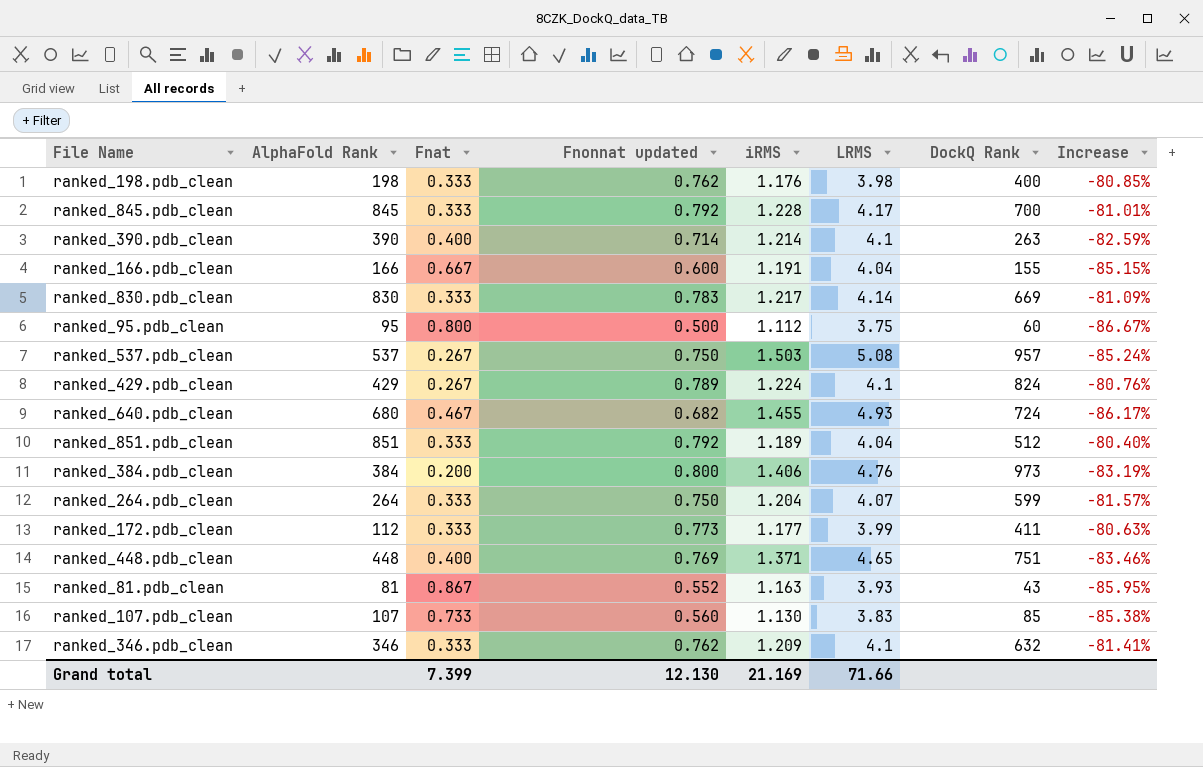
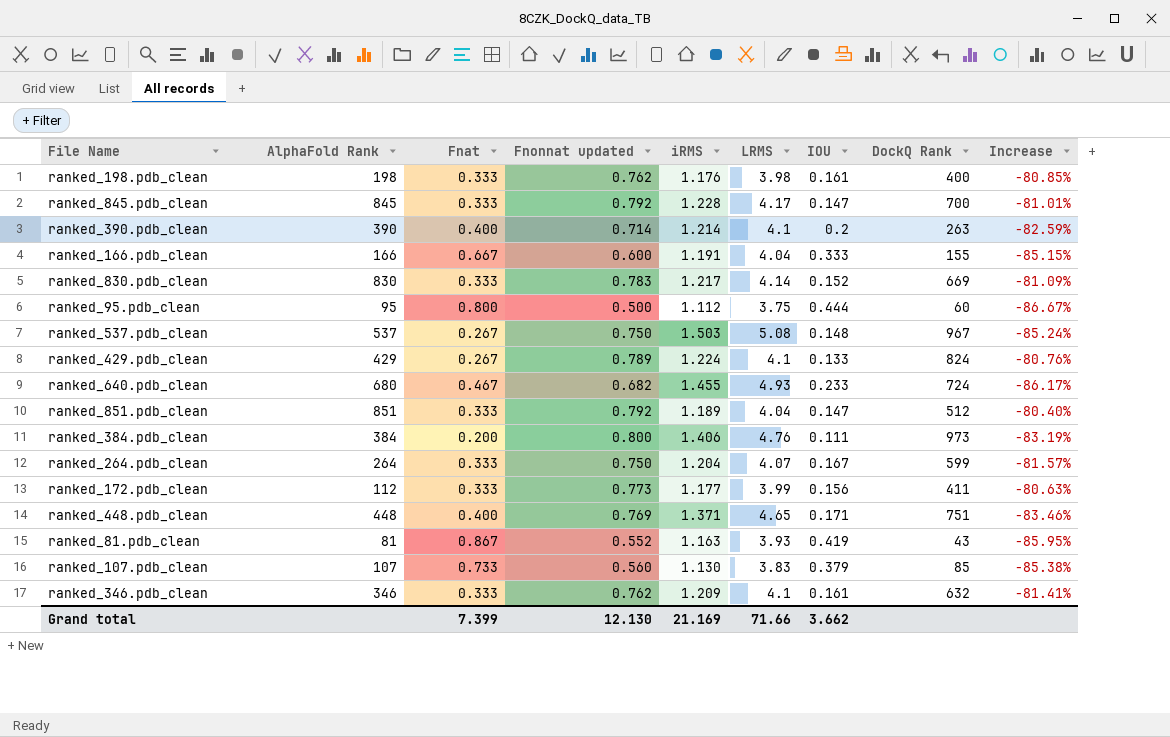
column IOU | position: none -> 7
ranked_537.pdb_clean | DockQ Rank: 957 -> 967

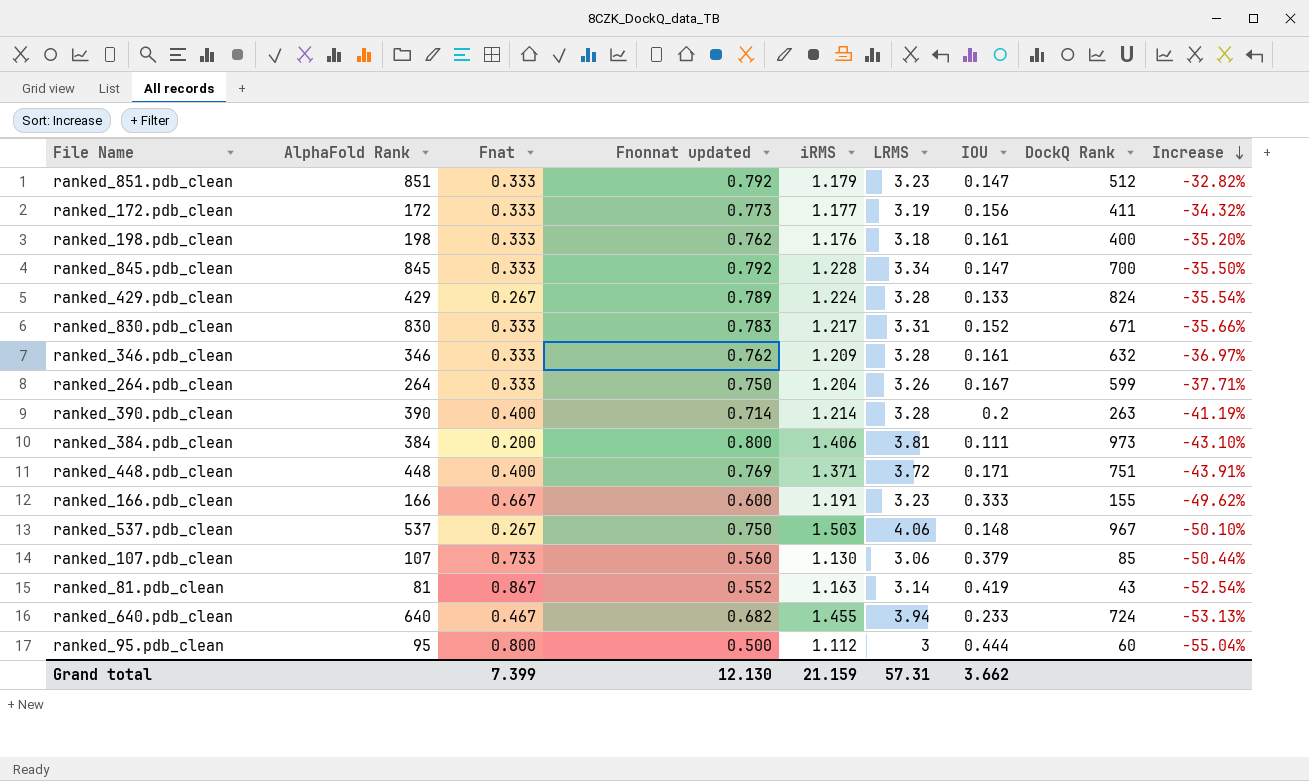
row order: none -> Increase descending
column Increase | formula: ([Fnonnat updated] - [LRMS]) / [LRMS] -> ([Fnonnat updated] - [iRMS]) / [iRMS]
ranked_851.pdb_clean | iRMS: 1.189 -> 1.179
ranked_851.pdb_clean | LRMS: 4.04 -> 3.23
ranked_172.pdb_clean | AlphaFold Rank: 112 -> 172
ranked_172.pdb_clean | LRMS: 3.99 -> 3.19
ranked_198.pdb_clean | LRMS: 3.98 -> 3.18
ranked_845.pdb_clean | LRMS: 4.17 -> 3.34
ranked_429.pdb_clean | LRMS: 4.1 -> 3.28
ranked_830.pdb_clean | LRMS: 4.14 -> 3.31
ranked_830.pdb_clean | DockQ Rank: 669 -> 671
ranked_346.pdb_clean | LRMS: 4.1 -> 3.28
ranked_264.pdb_clean | LRMS: 4.07 -> 3.26
ranked_390.pdb_clean | LRMS: 4.1 -> 3.28
ranked_384.pdb_clean | LRMS: 4.76 -> 3.81
ranked_448.pdb_clean | LRMS: 4.65 -> 3.72
ranked_166.pdb_clean | LRMS: 4.04 -> 3.23
ranked_537.pdb_clean | LRMS: 5.08 -> 4.06
ranked_107.pdb_clean | LRMS: 3.83 -> 3.06
ranked_81.pdb_clean | LRMS: 3.93 -> 3.14
ranked_640.pdb_clean | AlphaFold Rank: 680 -> 640
ranked_640.pdb_clean | LRMS: 4.93 -> 3.94
ranked_95.pdb_clean | LRMS: 3.75 -> 3
Grand total | iRMS: 21.169 -> 21.159
Grand total | LRMS: 71.66 -> 57.31

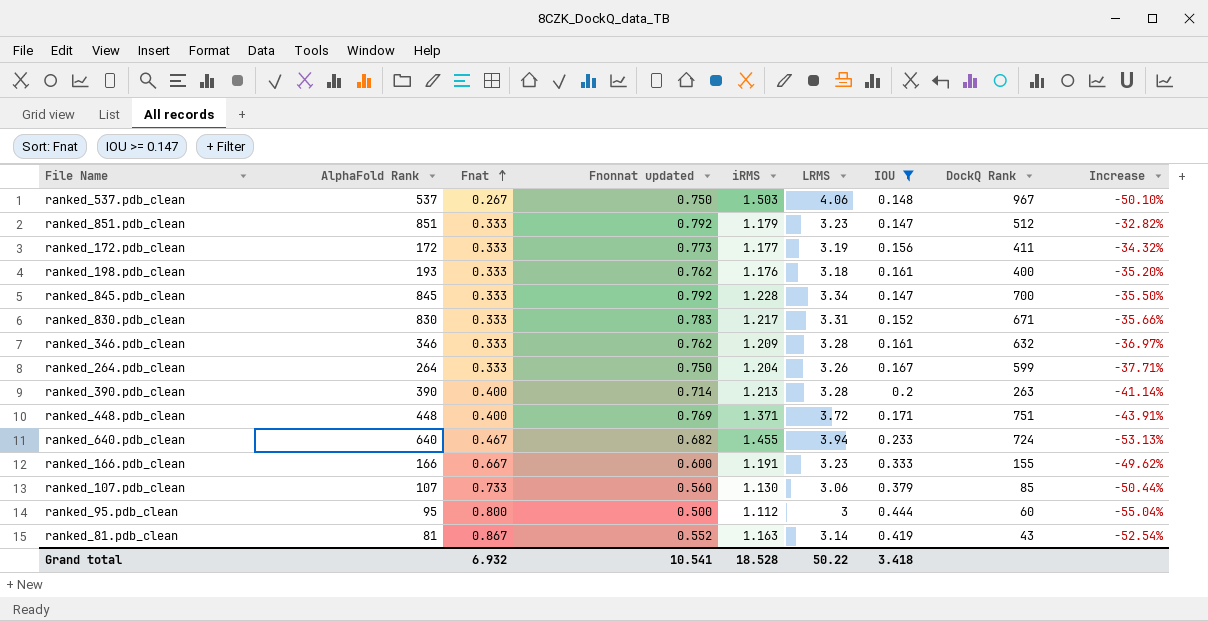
filter: none -> IOU >= 0.147
row order: Increase descending -> Fnat ascending
ranked_198.pdb_clean | AlphaFold Rank: 198 -> 193
ranked_390.pdb_clean | iRMS: 1.214 -> 1.213
ranked_390.pdb_clean | Increase: -41.19% -> -41.14%
Grand total | Fnat: 7.399 -> 6.932
Grand total | Fnonnat updated: 12.130 -> 10.541
Grand total | iRMS: 21.159 -> 18.528
Grand total | LRMS: 57.31 -> 50.22
Grand total | IOU: 3.662 -> 3.418

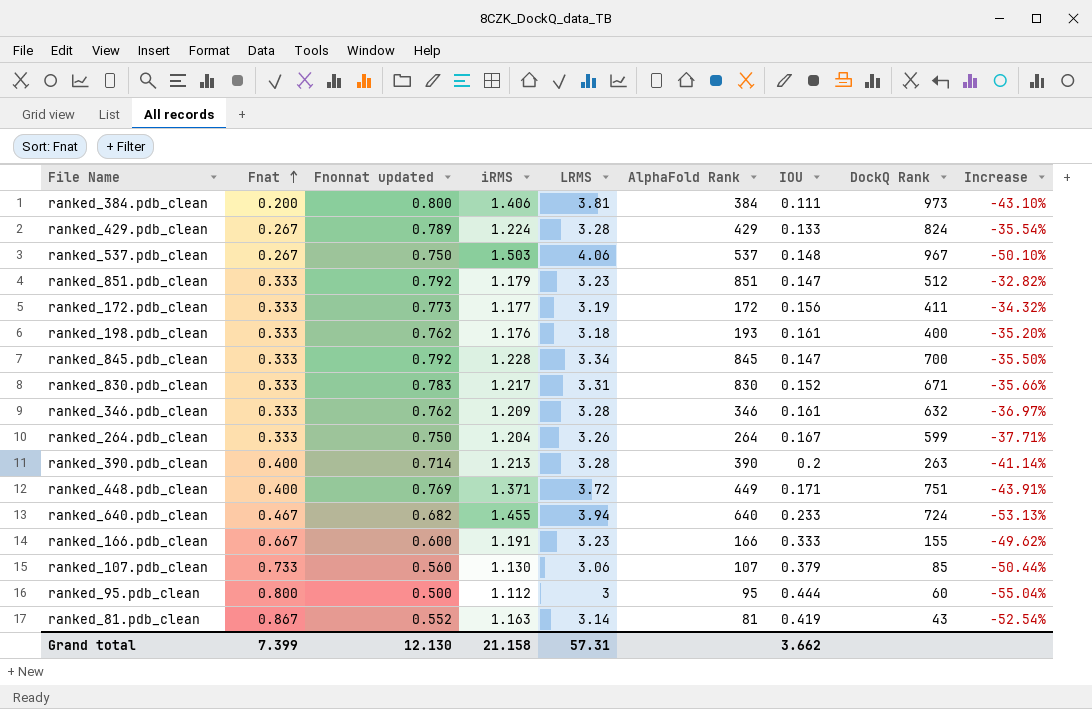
filter: IOU >= 0.147 -> none
column AlphaFold Rank | position: 2 -> 6
ranked_448.pdb_clean | AlphaFold Rank: 448 -> 449
Grand total | Fnat: 6.932 -> 7.399
Grand total | Fnonnat updated: 10.541 -> 12.130
Grand total | iRMS: 18.528 -> 21.158
Grand total | LRMS: 50.22 -> 57.31
Grand total | IOU: 3.418 -> 3.662

